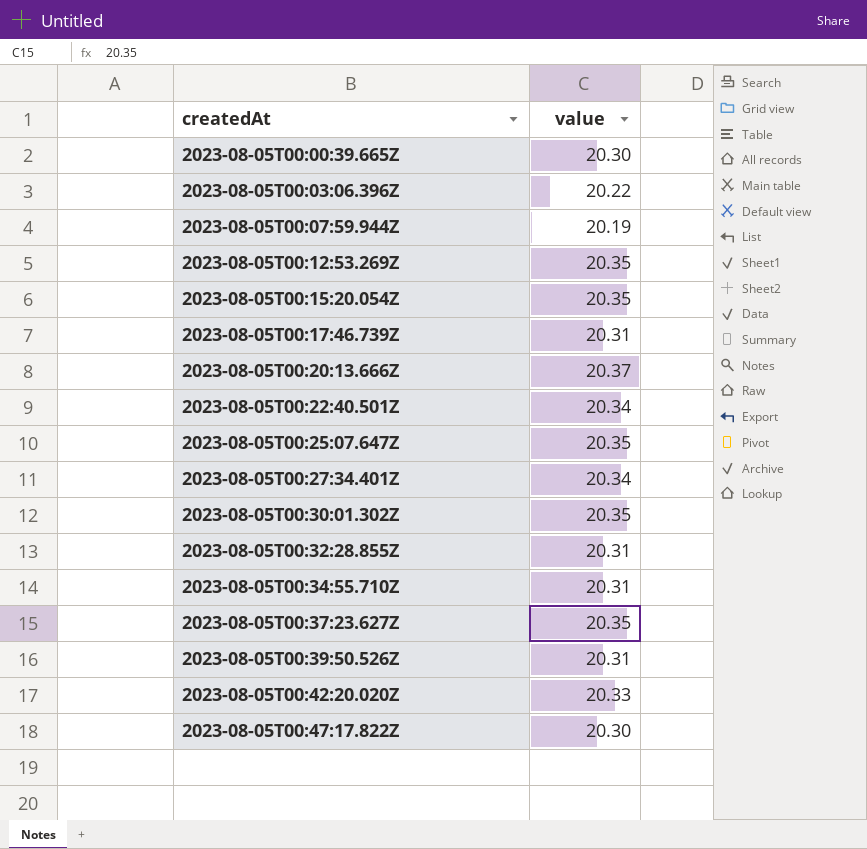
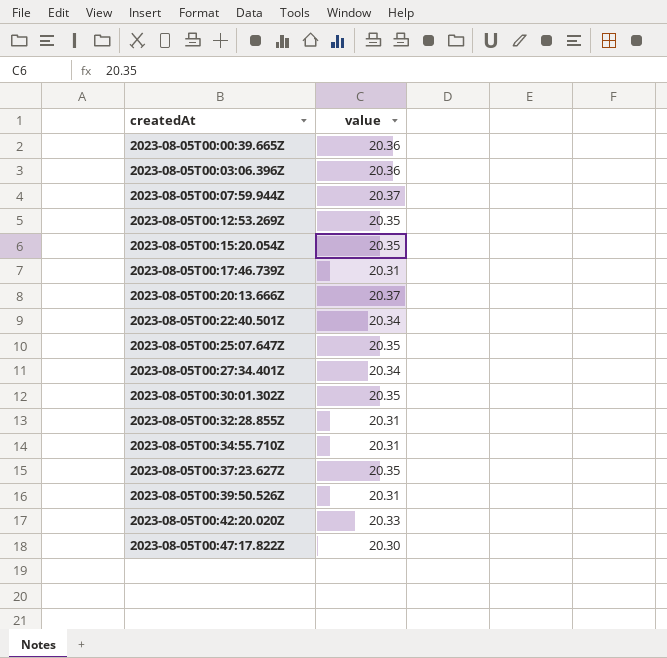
2023-08-05T00:00:39.665Z | value: 20.30 -> 20.36
2023-08-05T00:03:06.396Z | value: 20.22 -> 20.36
2023-08-05T00:07:59.944Z | value: 20.19 -> 20.37

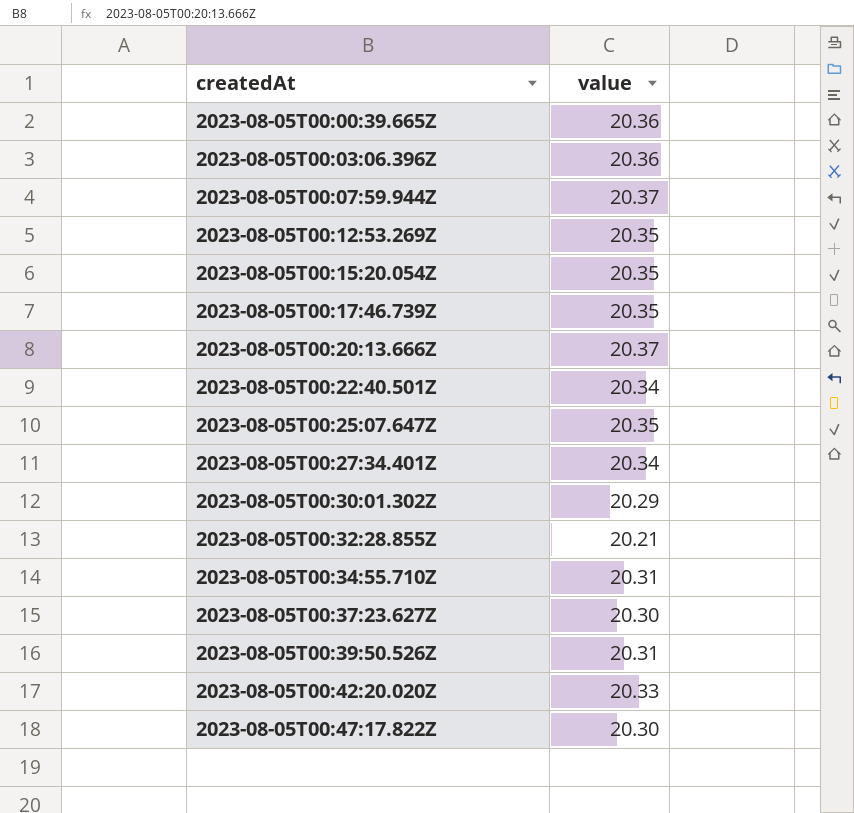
2023-08-05T00:17:46.739Z | value: 20.31 -> 20.35
2023-08-05T00:30:01.302Z | value: 20.35 -> 20.29
2023-08-05T00:32:28.855Z | value: 20.31 -> 20.21
2023-08-05T00:37:23.627Z | value: 20.35 -> 20.30

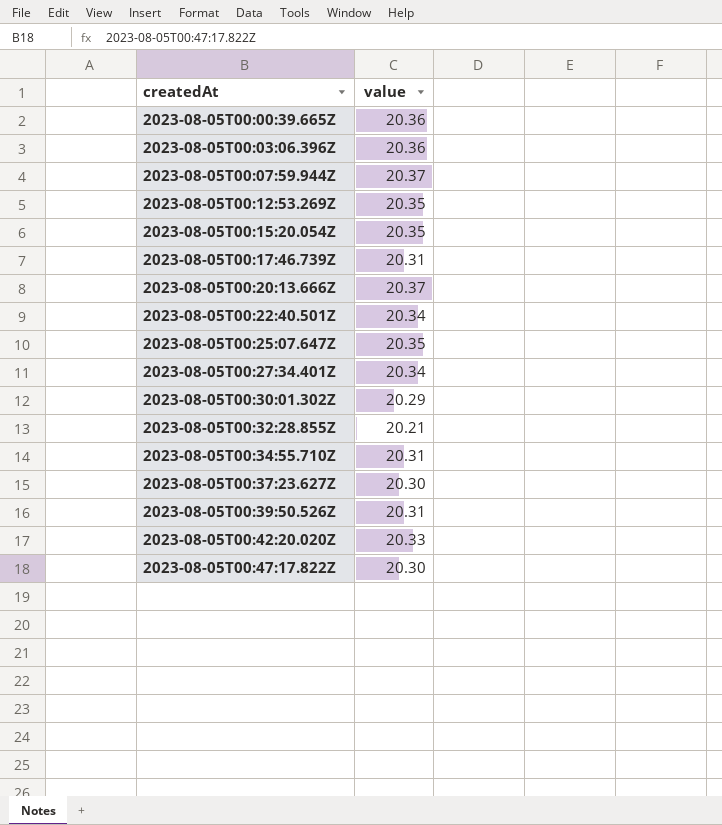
2023-08-05T00:17:46.739Z | value: 20.35 -> 20.31

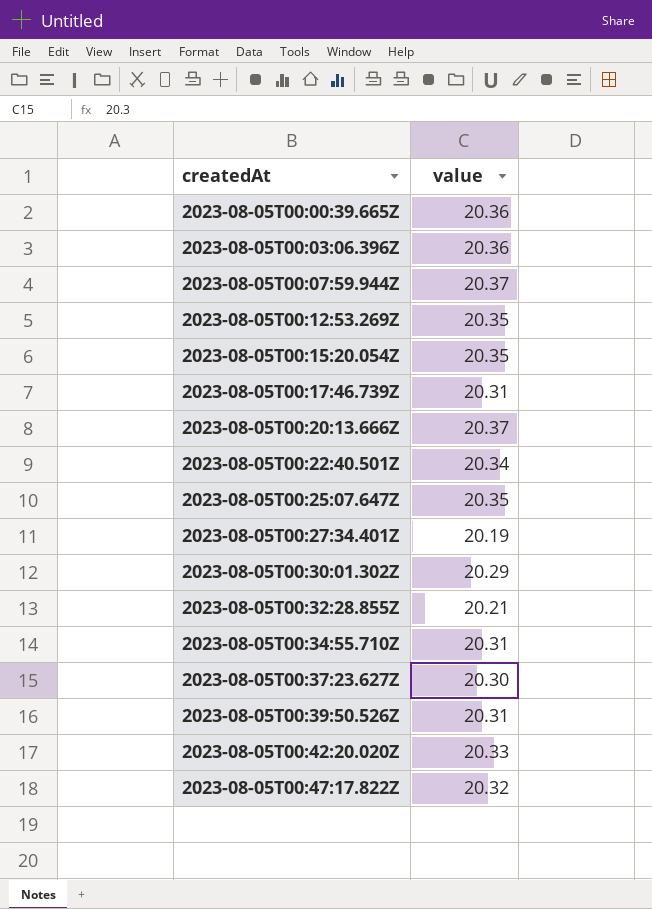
2023-08-05T00:27:34.401Z | value: 20.34 -> 20.19
2023-08-05T00:47:17.822Z | value: 20.30 -> 20.32

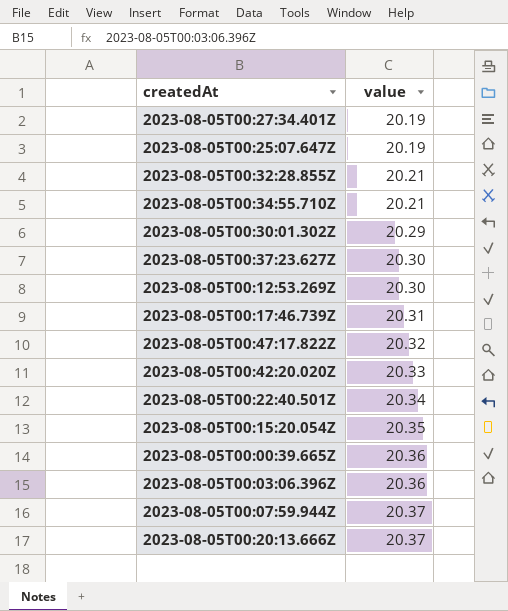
row order: createdAt ascending -> value ascending
row 2023-08-05T00:39:50.526Z: 20.31 -> none
2023-08-05T00:25:07.647Z | value: 20.35 -> 20.19
2023-08-05T00:34:55.710Z | value: 20.31 -> 20.21
2023-08-05T00:12:53.269Z | value: 20.35 -> 20.30

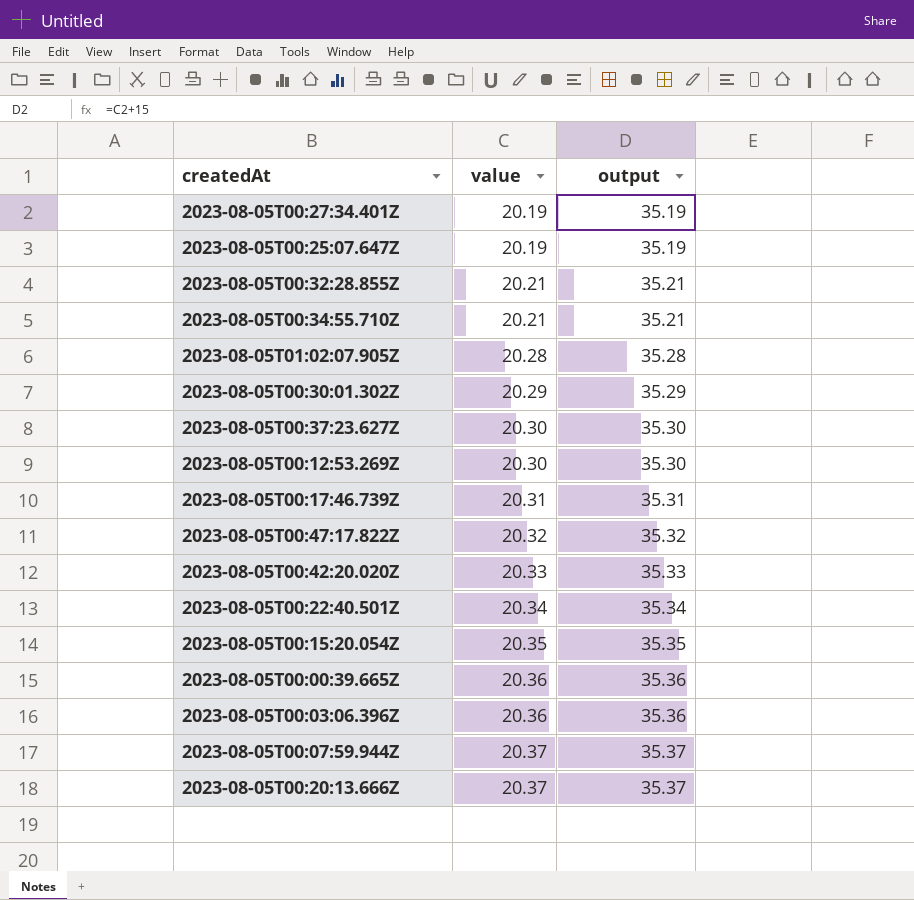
column output | formula: none -> [value] + 15
row 2023-08-05T01:02:07.905Z: none -> 20.28 | 35.28

